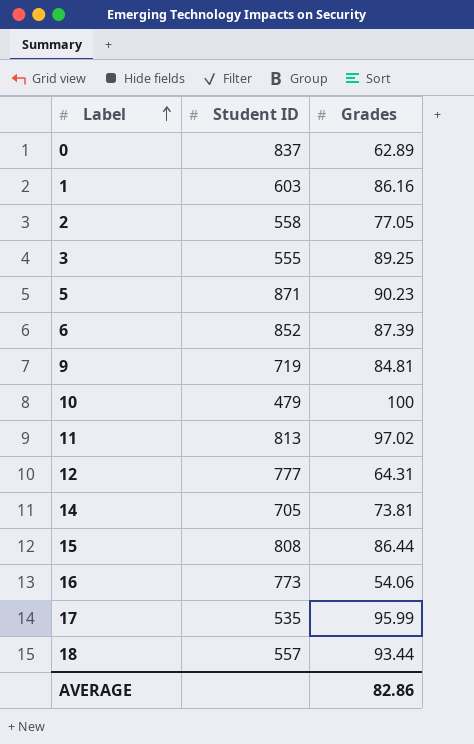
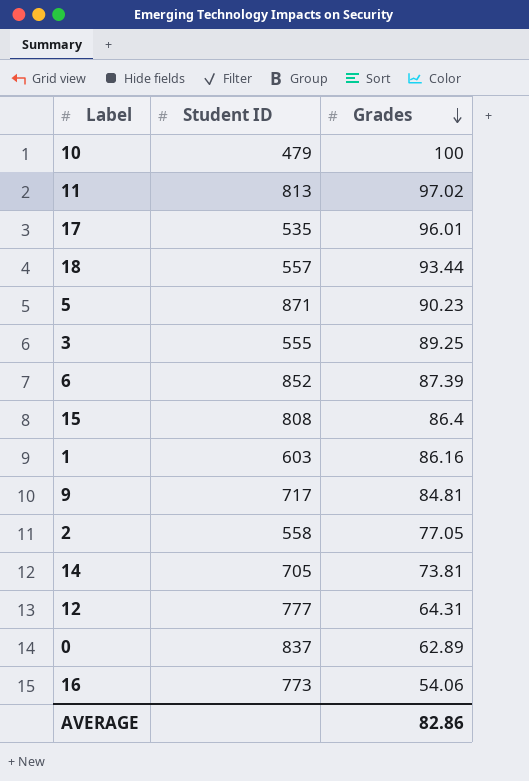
row order: Label ascending -> Grades descending
17 | Grades: 95.99 -> 96.01
15 | Grades: 86.44 -> 86.4
9 | Student ID: 719 -> 717

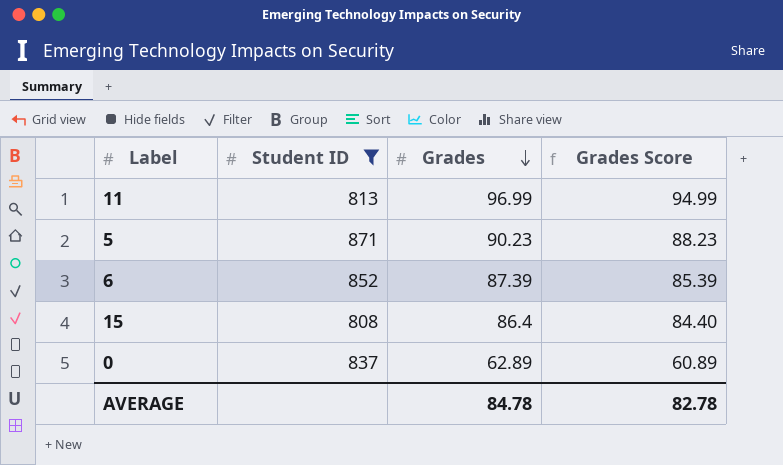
filter: none -> Student ID >= 808
column Grades Score | formula: none -> [Grades] - 2
11 | Grades: 97.02 -> 96.99
AVERAGE | Grades: 82.86 -> 84.78

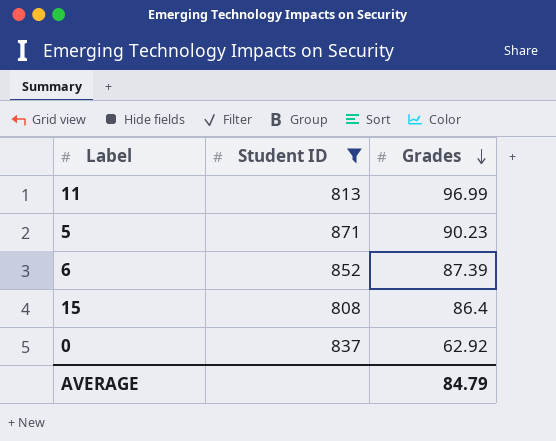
column Grades Score | formula: [Grades] - 2 -> none
0 | Grades: 62.89 -> 62.92
AVERAGE | Grades: 84.78 -> 84.79

